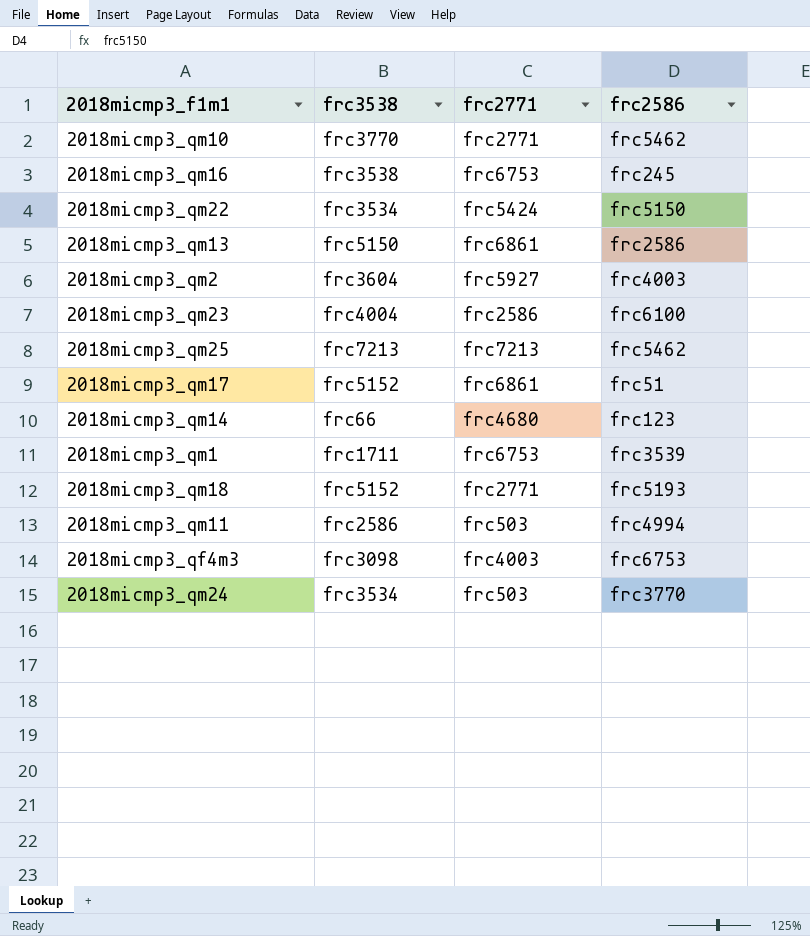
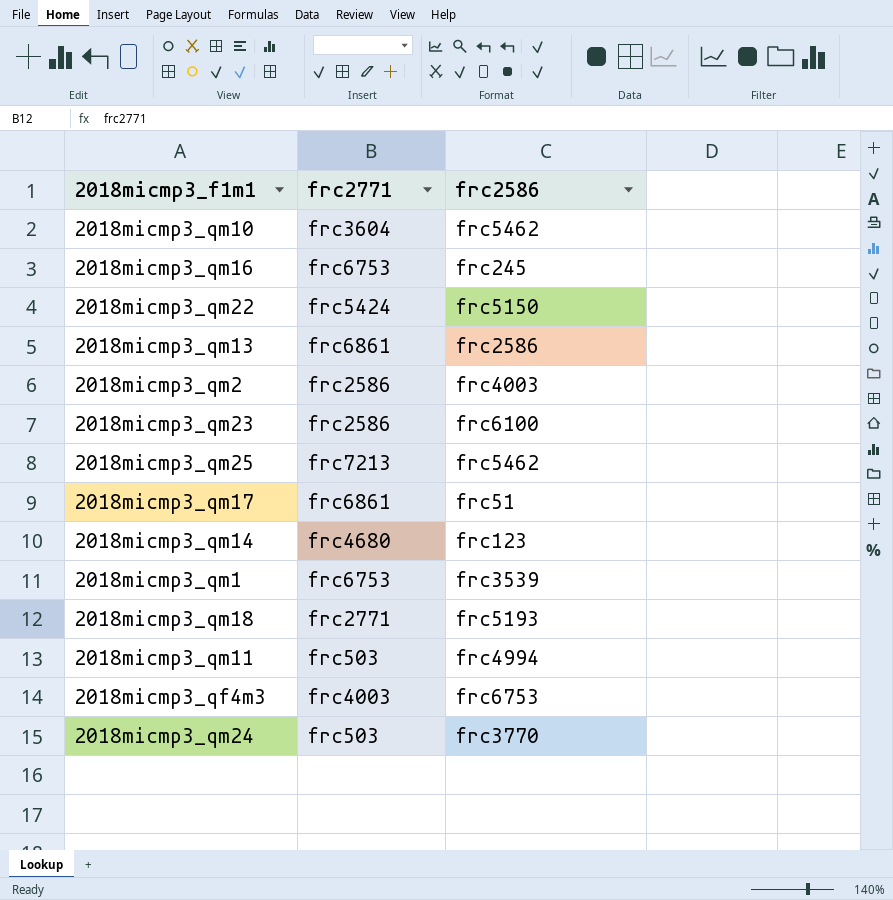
column frc3538 | position: 2 -> none
2018micmp3_qm10 | frc2771: frc2771 -> frc3604
2018micmp3_qm2 | frc2771: frc5927 -> frc2586

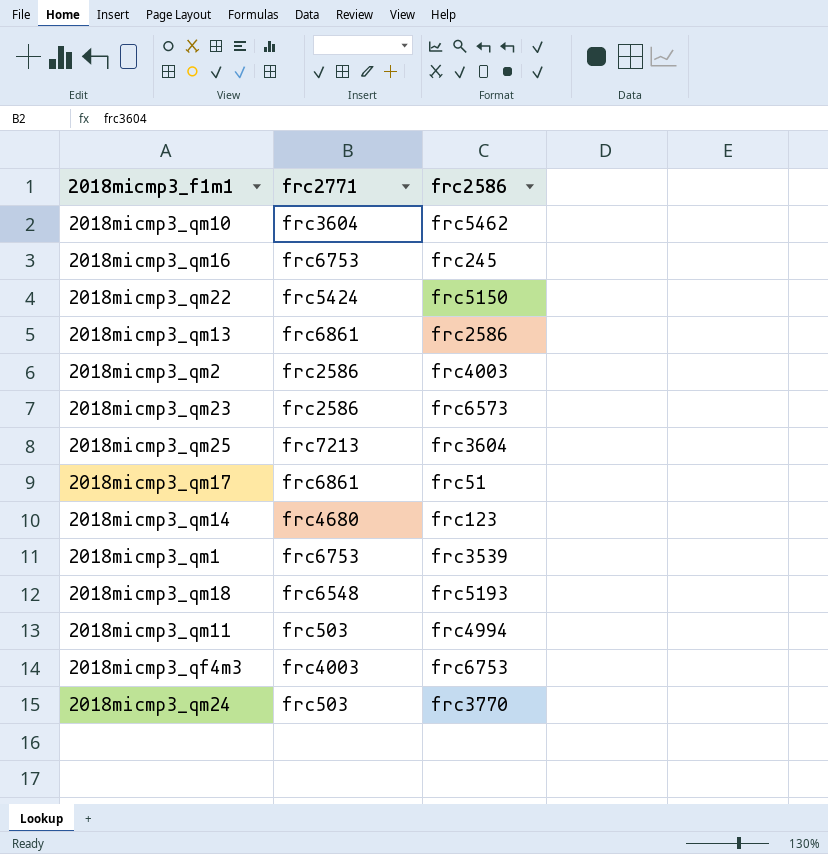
2018micmp3_qm23 | frc2586: frc6100 -> frc6573
2018micmp3_qm25 | frc2586: frc5462 -> frc3604
2018micmp3_qm18 | frc2771: frc2771 -> frc6548

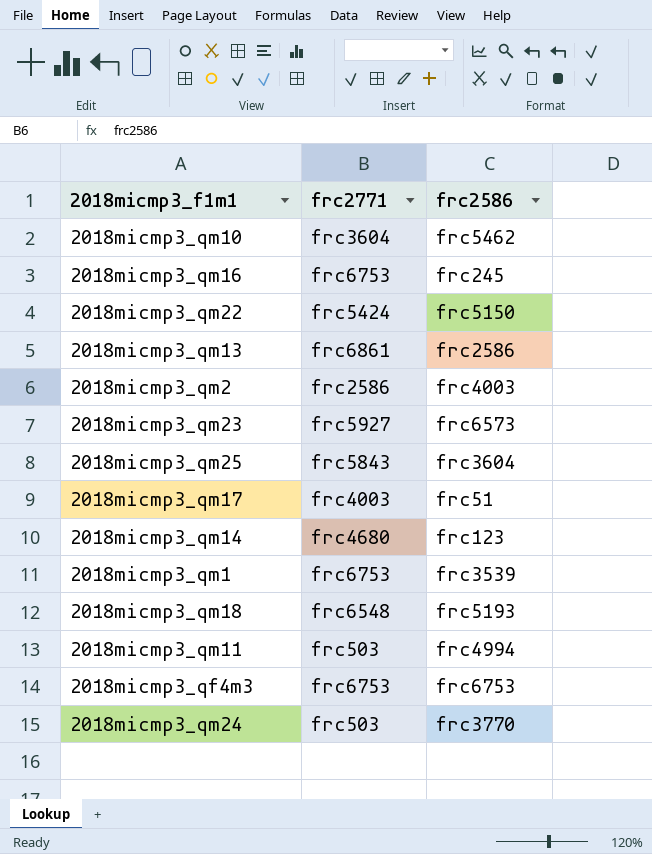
2018micmp3_qm23 | frc2771: frc2586 -> frc5927
2018micmp3_qm25 | frc2771: frc7213 -> frc5843
2018micmp3_qm17 | frc2771: frc6861 -> frc4003
2018micmp3_qf4m3 | frc2771: frc4003 -> frc6753

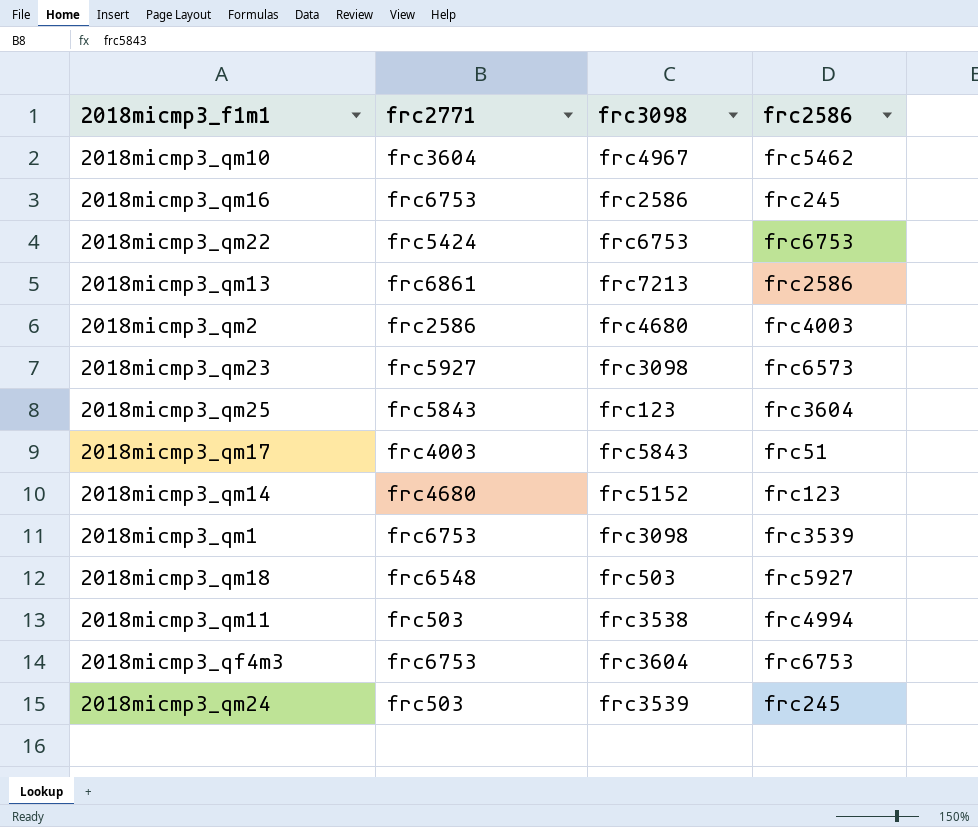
column frc3098 | position: none -> 3
2018micmp3_qm22 | frc2586: frc5150 -> frc6753
2018micmp3_qm18 | frc2586: frc5193 -> frc5927
2018micmp3_qm24 | frc2586: frc3770 -> frc245

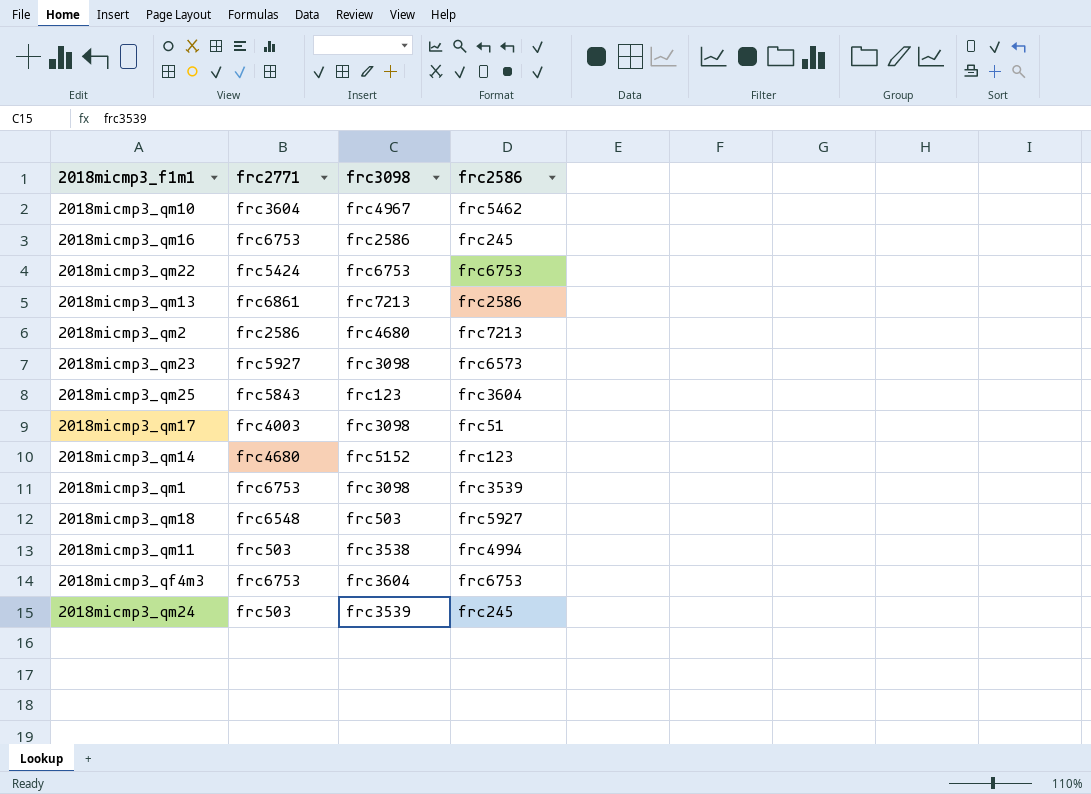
2018micmp3_qm2 | frc2586: frc4003 -> frc7213
2018micmp3_qm17 | frc3098: frc5843 -> frc3098

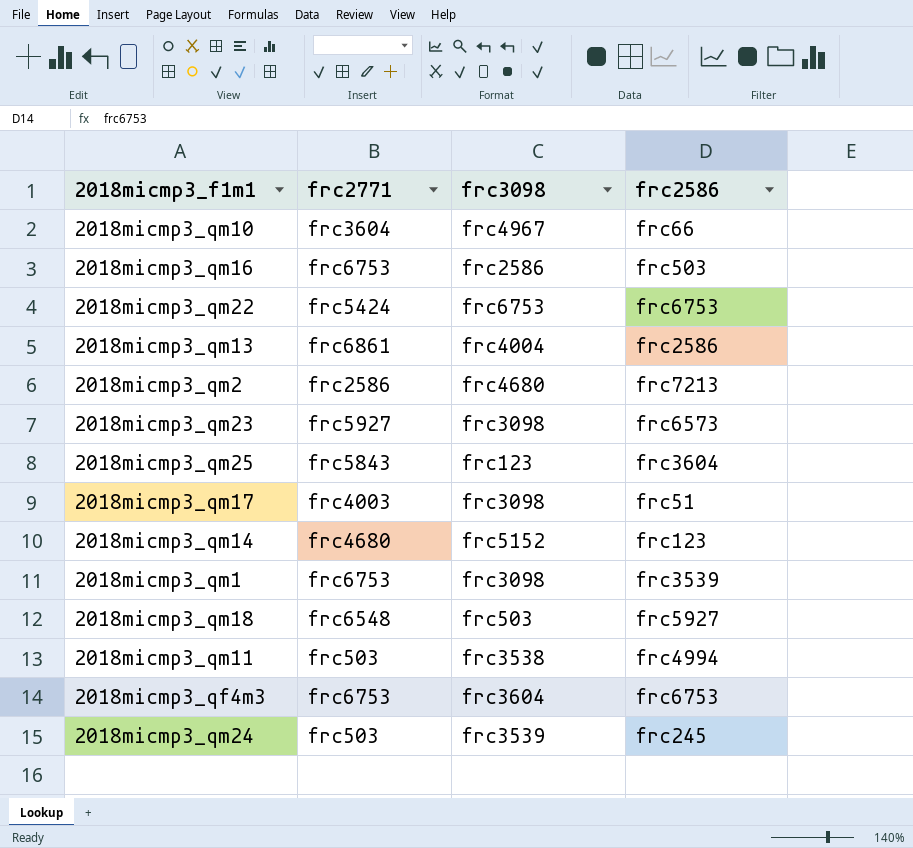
2018micmp3_qm10 | frc2586: frc5462 -> frc66
2018micmp3_qm16 | frc2586: frc245 -> frc503
2018micmp3_qm13 | frc3098: frc7213 -> frc4004

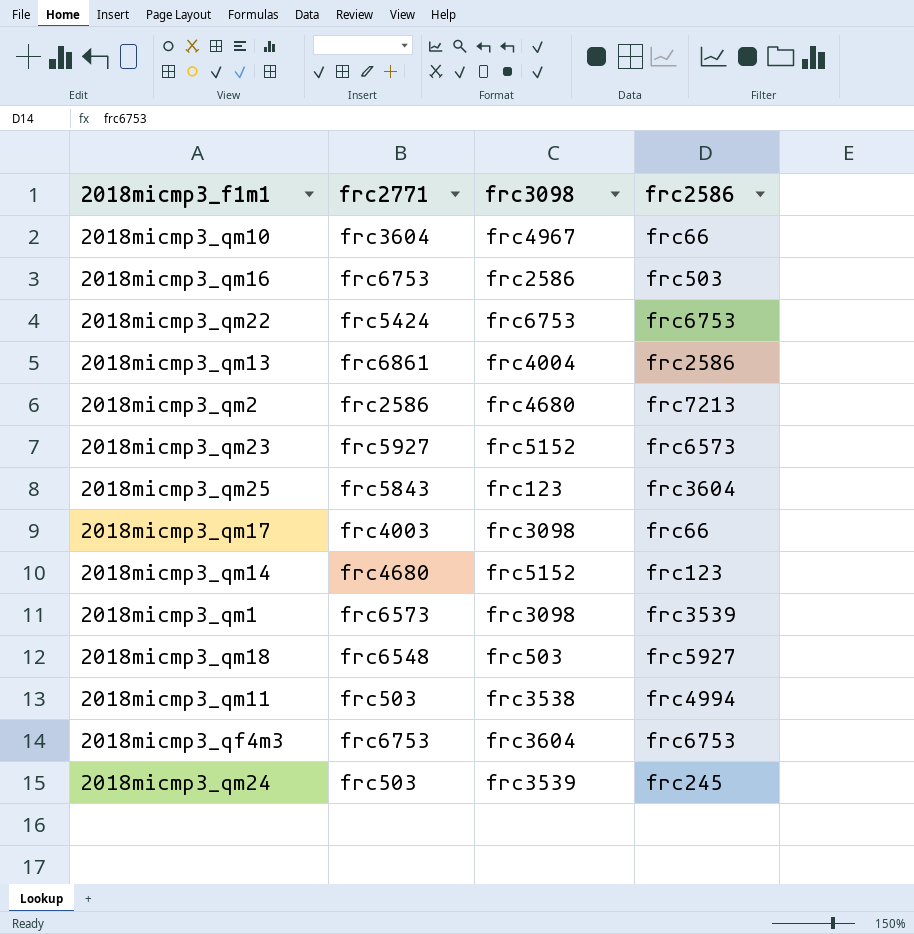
2018micmp3_qm23 | frc3098: frc3098 -> frc5152
2018micmp3_qm17 | frc2586: frc51 -> frc66
2018micmp3_qm1 | frc2771: frc6753 -> frc6573

